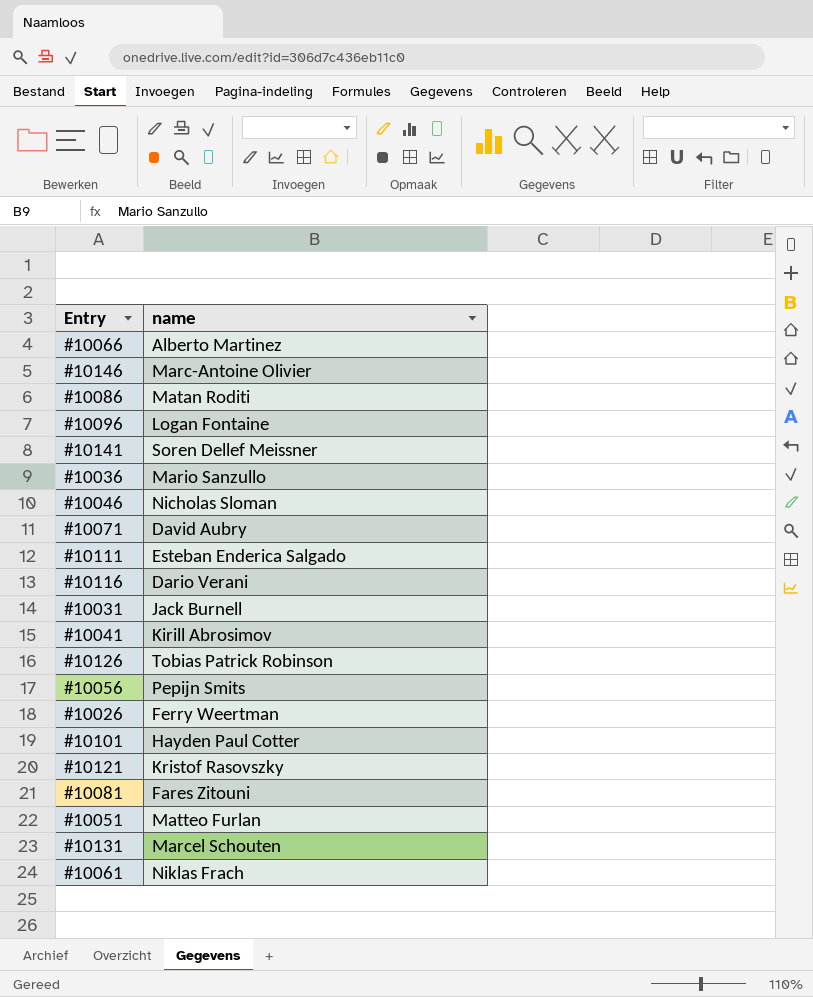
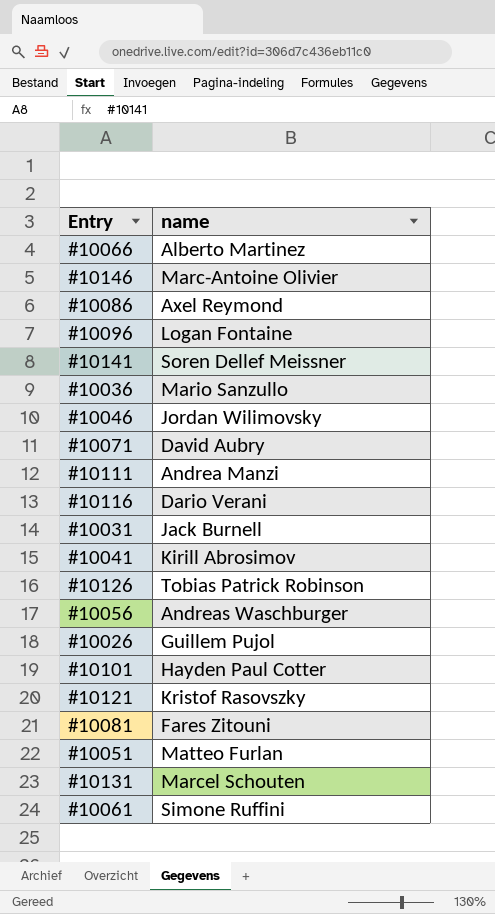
#10086 | name: Matan Roditi -> Axel Reymond
#10046 | name: Nicholas Sloman -> Jordan Wilimovsky
#10111 | name: Esteban Enderica Salgado -> Andrea Manzi
#10056 | name: Pepijn Smits -> Andreas Waschburger
#10026 | name: Ferry Weertman -> Guillem Pujol
#10061 | name: Niklas Frach -> Simone Ruffini

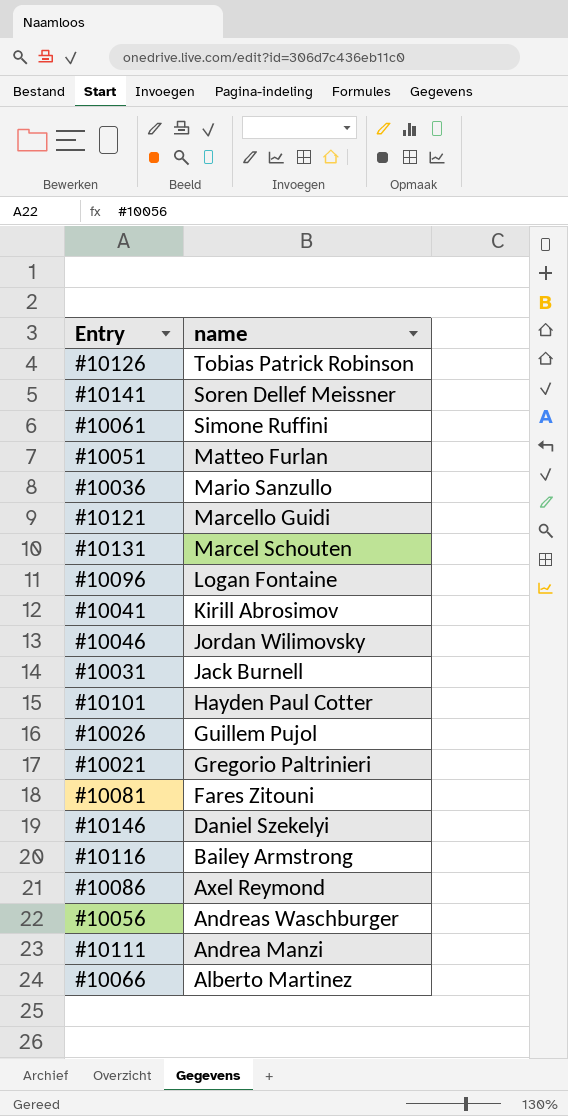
row order: none -> name descending
row #10071: David Aubry -> none
#10121 | name: Kristof Rasovszky -> Marcello Guidi
row #10021: none -> Gregorio Paltrinieri
#10146 | name: Marc-Antoine Olivier -> Daniel Szekelyi
#10116 | name: Dario Verani -> Bailey Armstrong

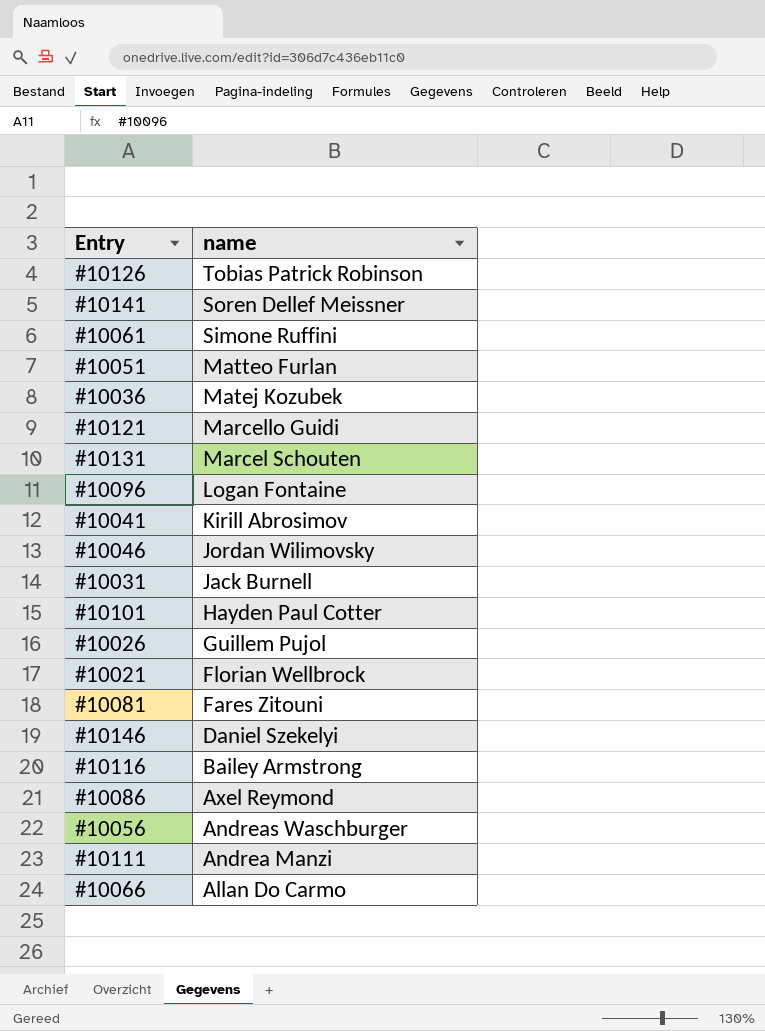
#10036 | name: Mario Sanzullo -> Matej Kozubek
#10021 | name: Gregorio Paltrinieri -> Florian Wellbrock
#10066 | name: Alberto Martinez -> Allan Do Carmo

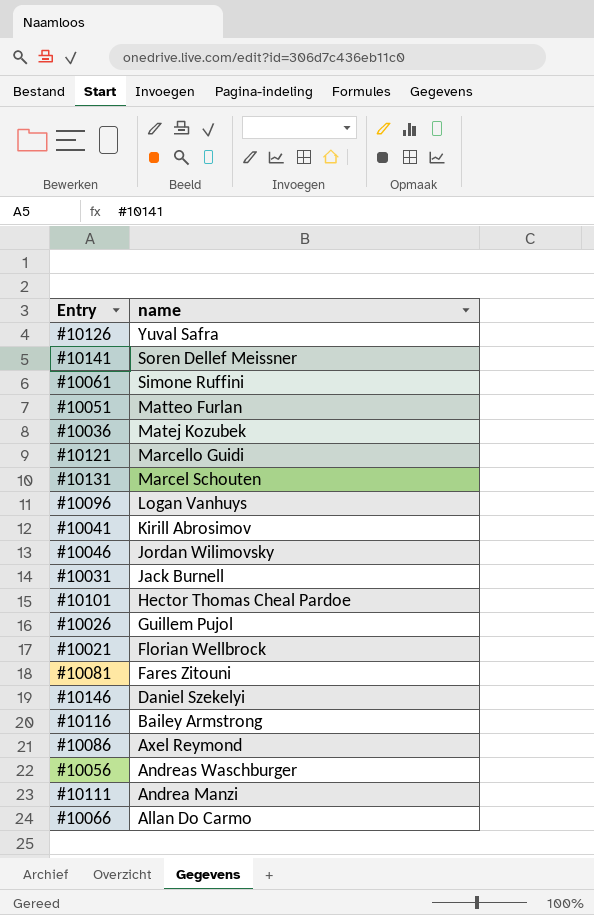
#10126 | name: Tobias Patrick Robinson -> Yuval Safra
#10096 | name: Logan Fontaine -> Logan Vanhuys
#10101 | name: Hayden Paul Cotter -> Hector Thomas Cheal Pardoe

